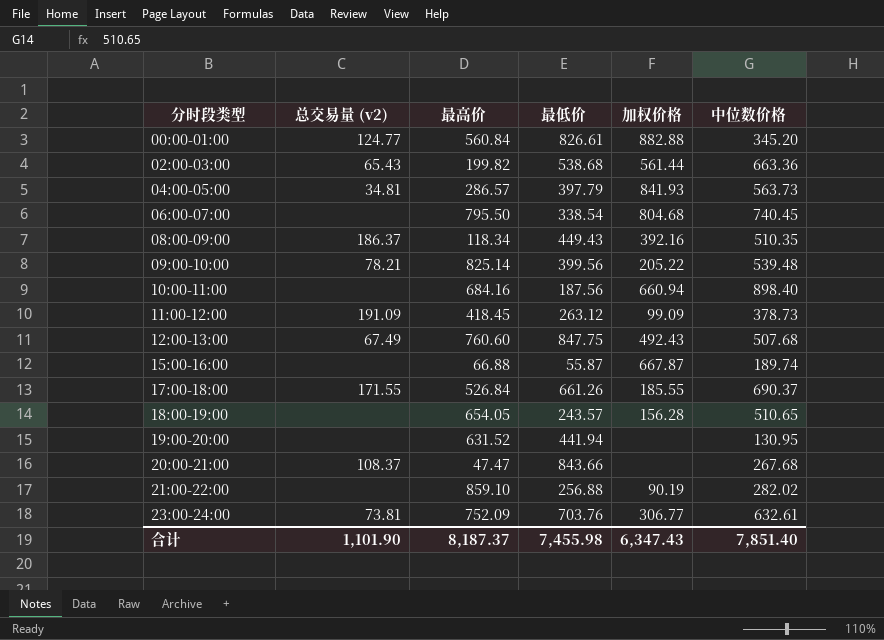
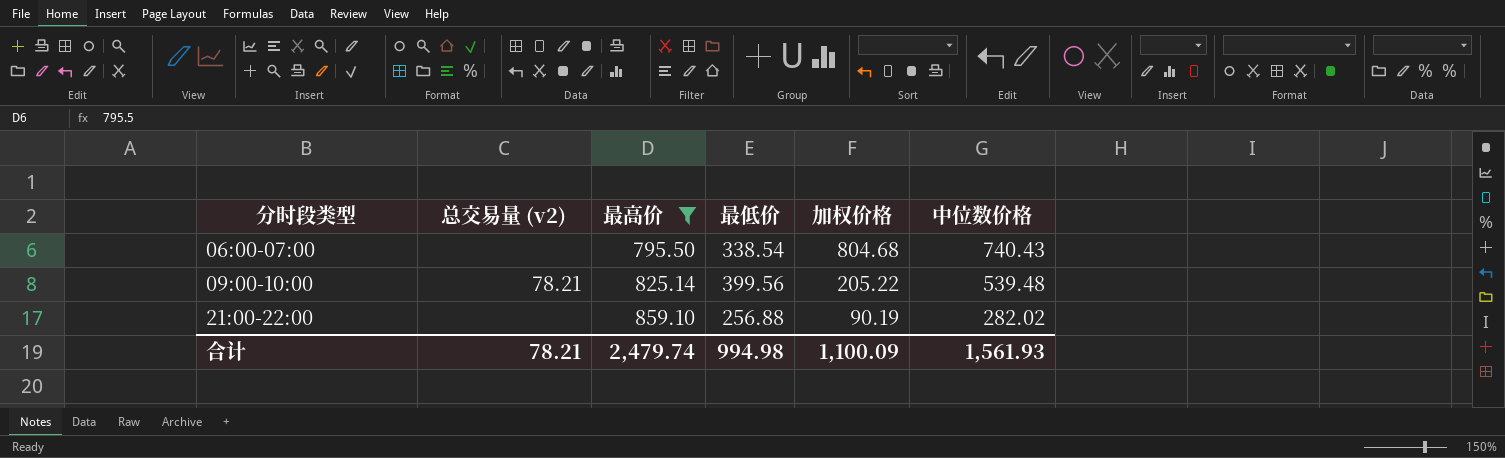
filter: none -> 最高价 >= 795.50
06:00-07:00 | 中位数价格: 740.45 -> 740.43
合计 | 总交易量 (v2): 1,101.90 -> 78.21
合计 | 最高价: 8,187.37 -> 2,479.74
合计 | 最低价: 7,455.98 -> 994.98
合计 | 加权价格: 6,347.43 -> 1,100.09
合计 | 中位数价格: 7,851.40 -> 1,561.93

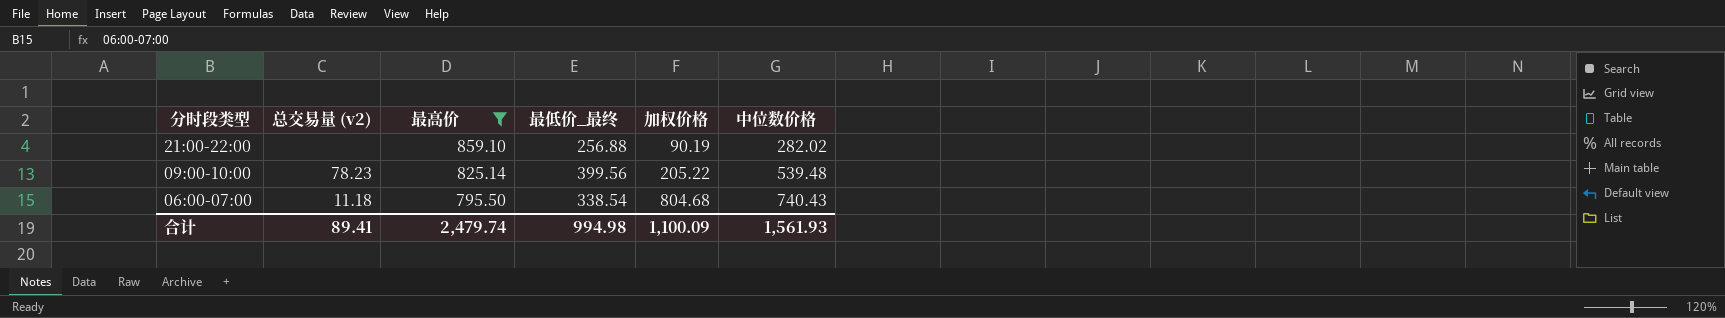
row order: 分时段类型 ascending -> 分时段类型 descending
column name: 最低价 -> 最低价_最终
09:00-10:00 | 总交易量 (v2): 78.21 -> 78.23
06:00-07:00 | 总交易量 (v2): none -> 11.18
合计 | 总交易量 (v2): 78.21 -> 89.41

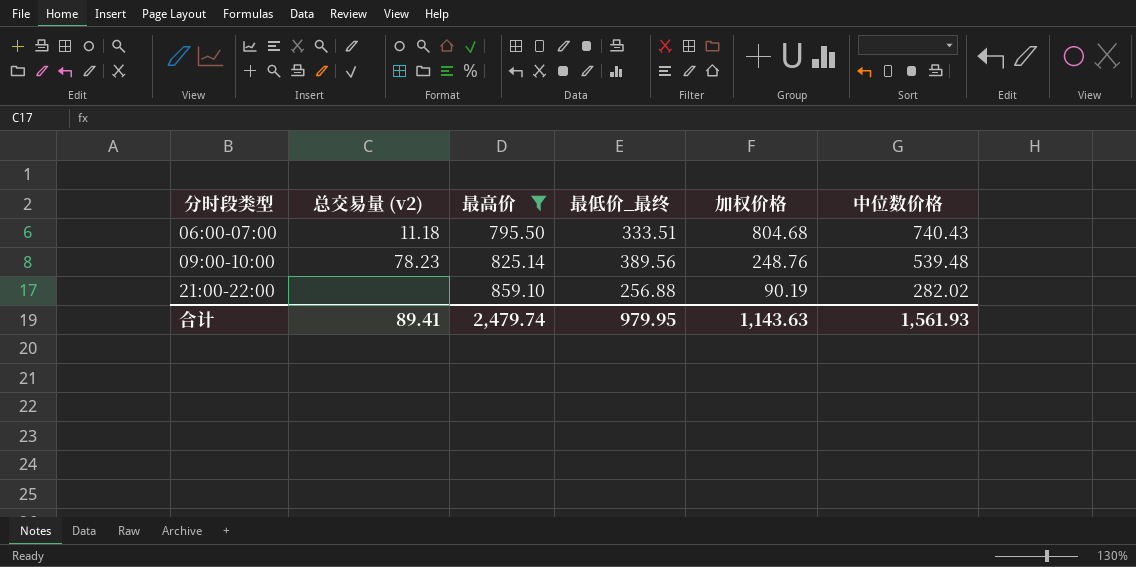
row order: 分时段类型 descending -> 分时段类型 ascending
06:00-07:00 | 最低价_最终: 338.54 -> 333.51
09:00-10:00 | 最低价_最终: 399.56 -> 389.56
09:00-10:00 | 加权价格: 205.22 -> 248.76
合计 | 最低价_最终: 994.98 -> 979.95
合计 | 加权价格: 1,100.09 -> 1,143.63

